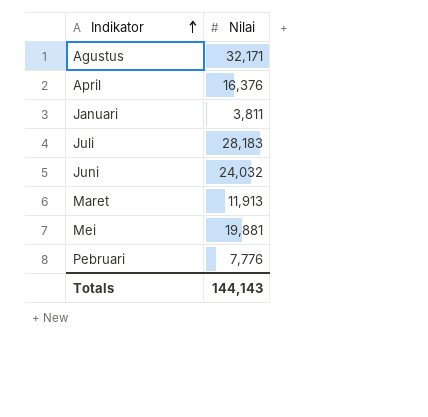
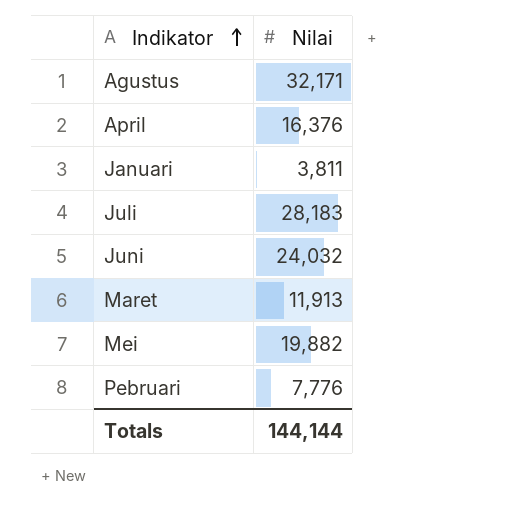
Mei | Nilai: 19,881 -> 19,882
Totals | Nilai: 144,143 -> 144,144

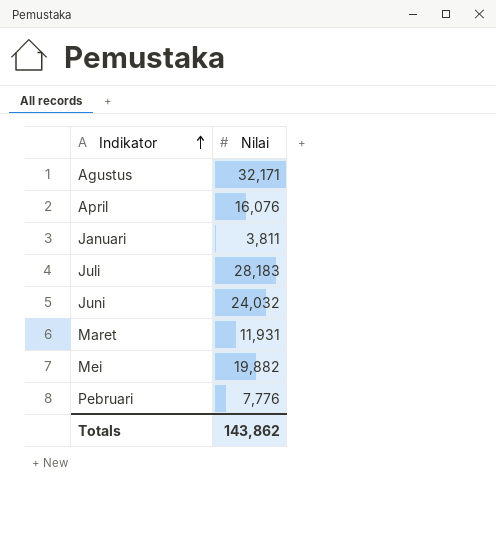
April | Nilai: 16,376 -> 16,076
Maret | Nilai: 11,913 -> 11,931
Totals | Nilai: 144,144 -> 143,862

